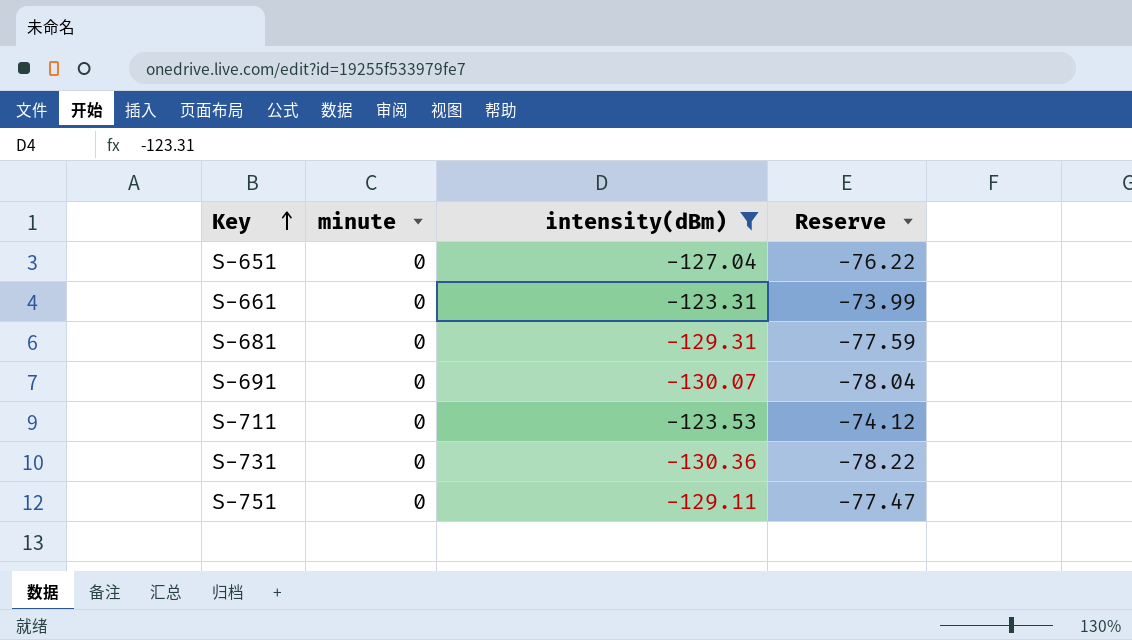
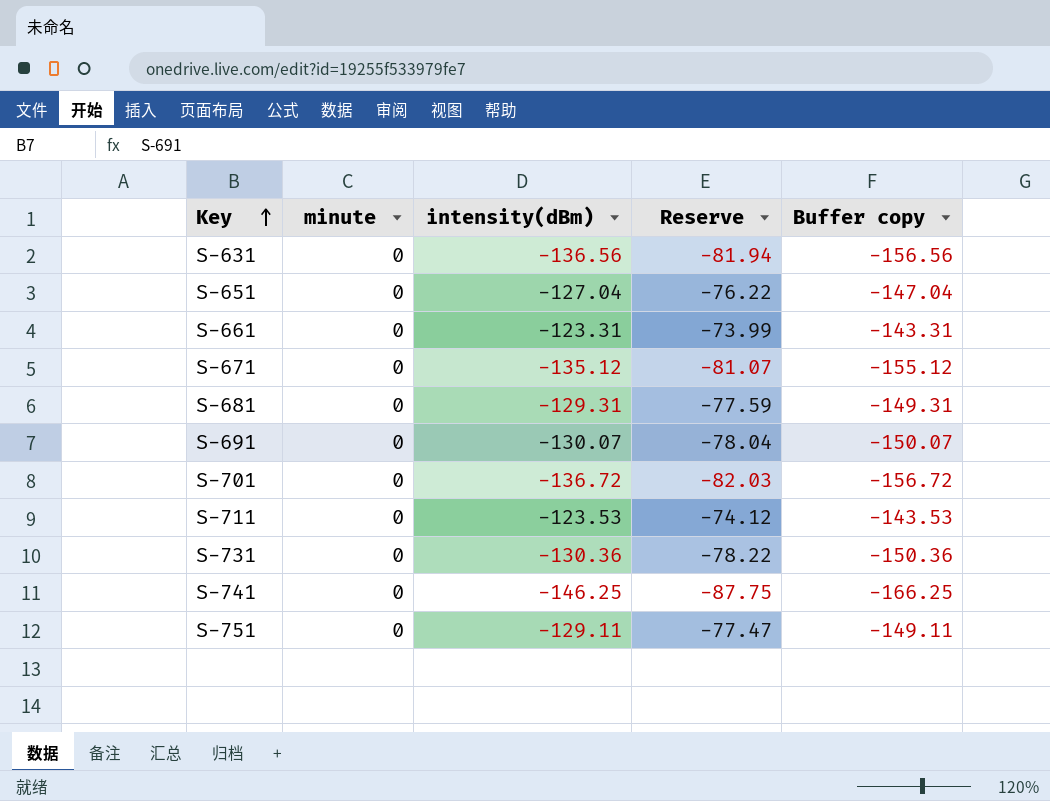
filter: intensity(dBm) >= -130.36 -> none
column Buffer copy | formula: none -> [intensity(dBm)] - 20

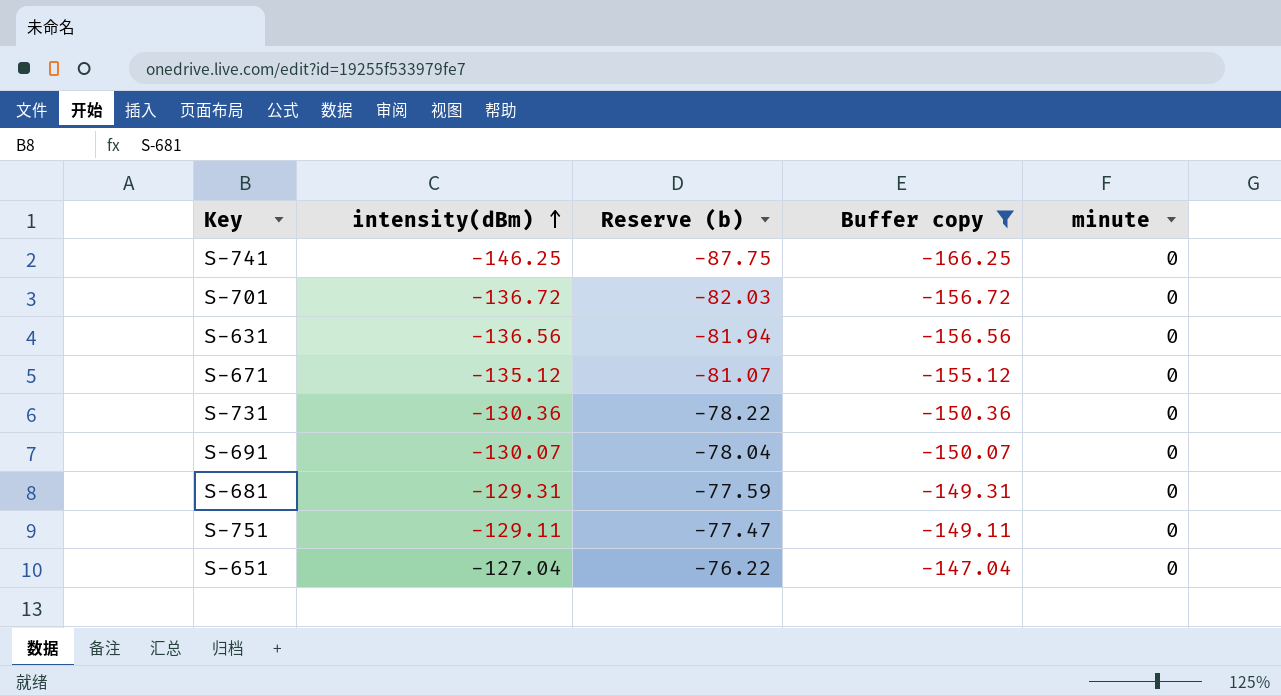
filter: none -> Buffer copy <= -147.04
row order: Key ascending -> intensity(dBm) ascending
column name: Reserve -> Reserve (b)
column minute | position: 2 -> 5

